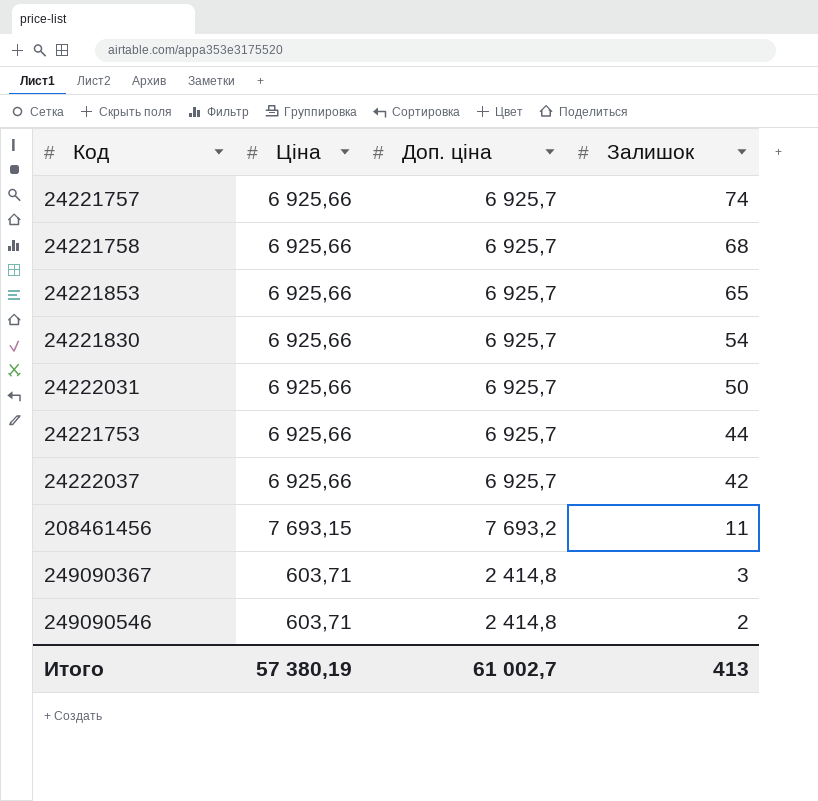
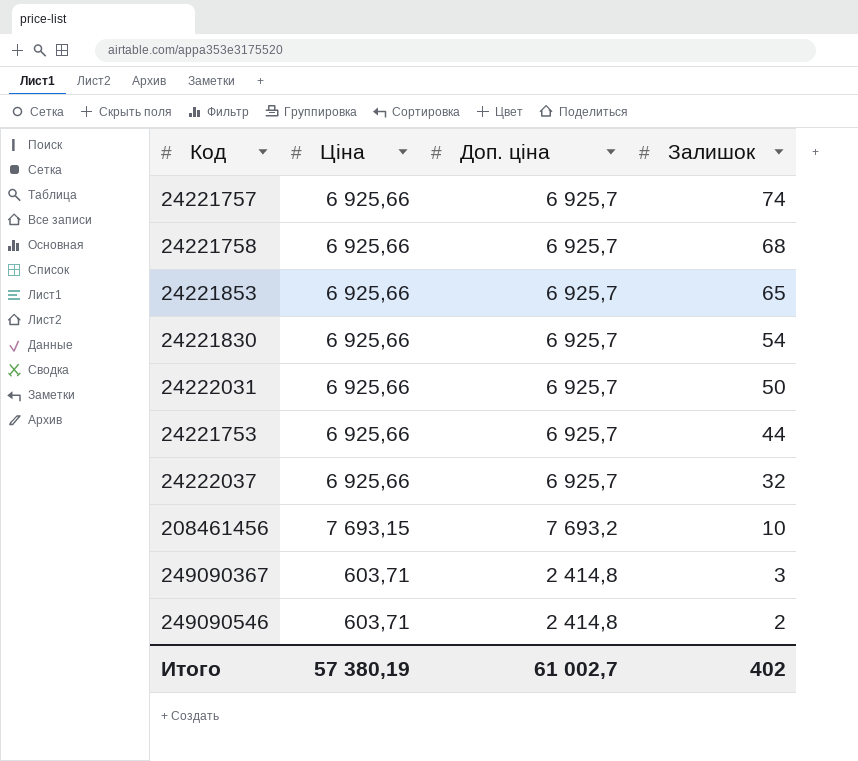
24222037 | Залишок: 42 -> 32
208461456 | Залишок: 11 -> 10
Итого | Залишок: 413 -> 402

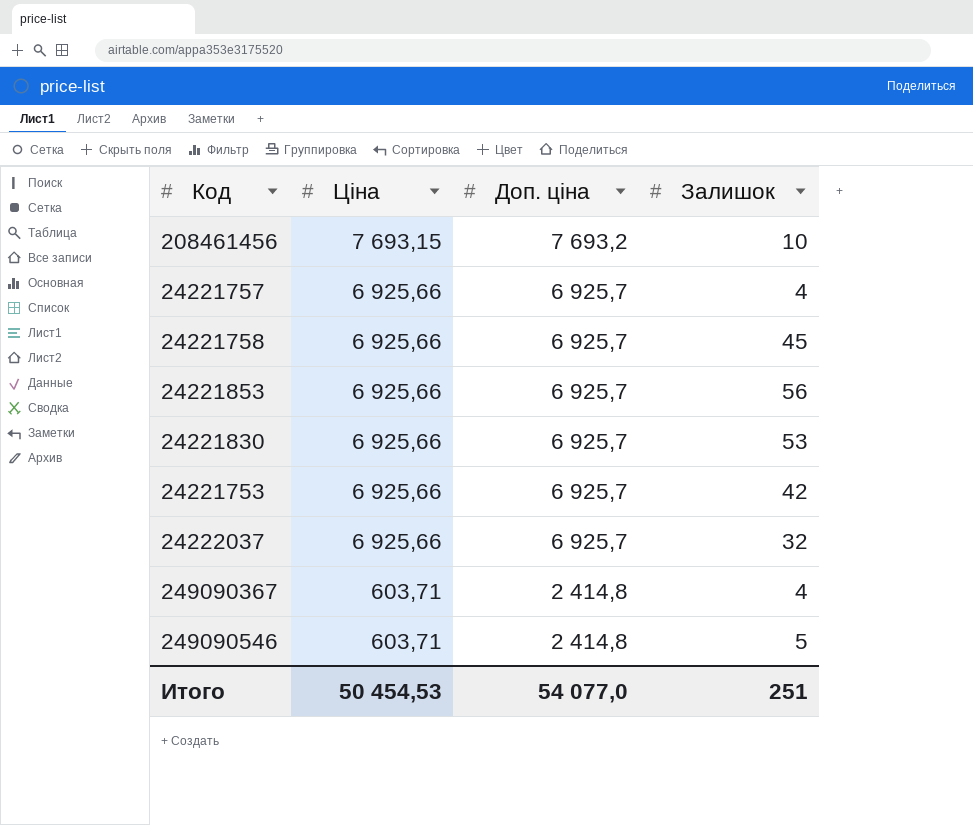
row order: Залишок descending -> Ціна descending
row 24222031: 6 925,66 | 6 925,7 | 50 -> none
24221757 | Залишок: 74 -> 4
24221758 | Залишок: 68 -> 45
24221853 | Залишок: 65 -> 56
24221830 | Залишок: 54 -> 53
24221753 | Залишок: 44 -> 42
249090367 | Залишок: 3 -> 4
249090546 | Залишок: 2 -> 5
Итого | Ціна: 57 380,19 -> 50 454,53
Итого | Доп. ціна: 61 002,7 -> 54 077,0
Итого | Залишок: 402 -> 251

